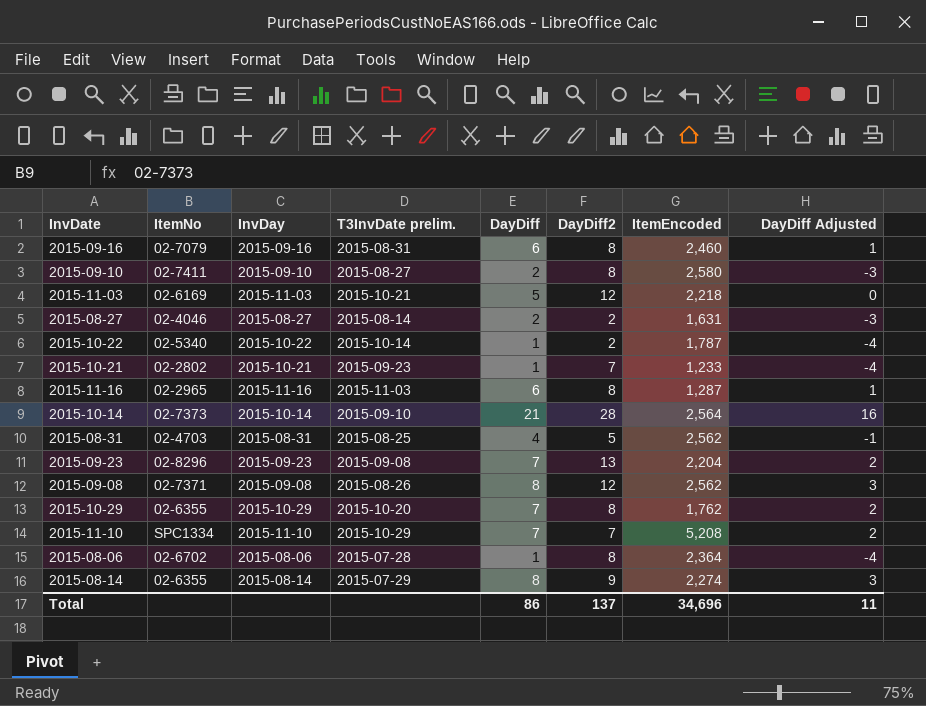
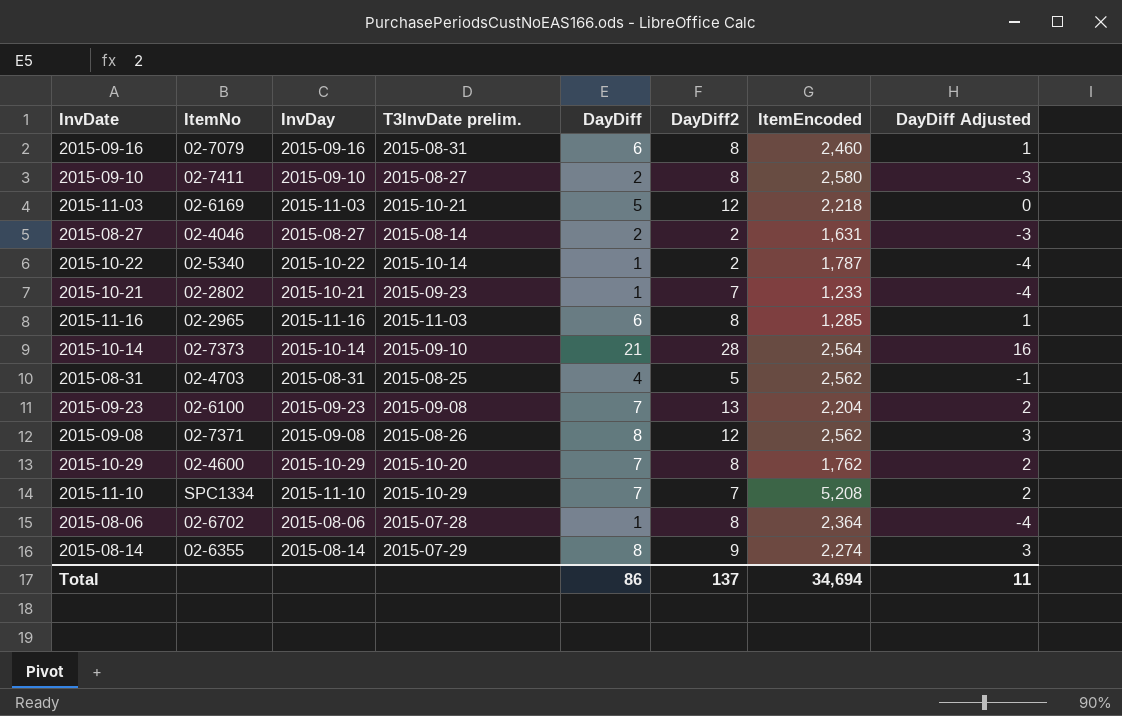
2015-11-16 | ItemEncoded: 1,287 -> 1,285
2015-09-23 | ItemNo: 02-8296 -> 02-6100
2015-10-29 | ItemNo: 02-6355 -> 02-4600
Total | ItemEncoded: 34,696 -> 34,694

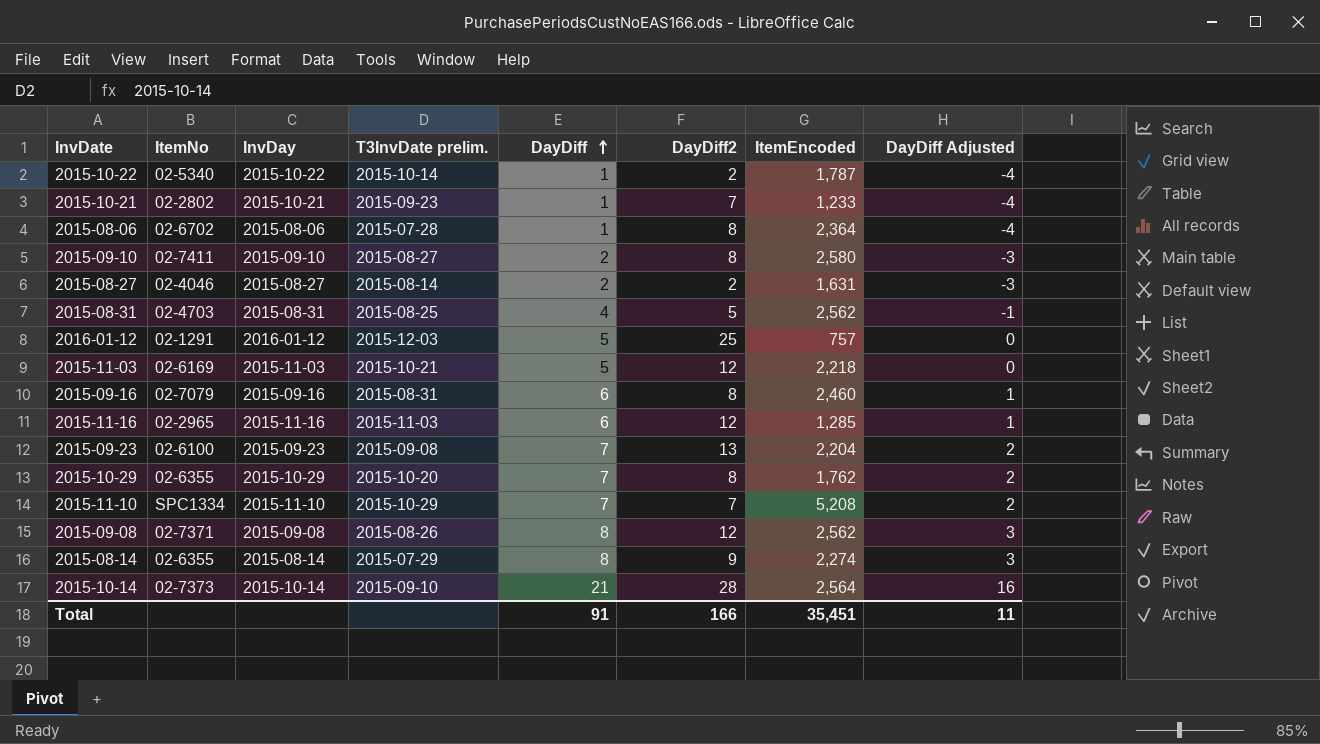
row order: none -> DayDiff ascending
row 2016-01-12: none -> 02-1291 | 2016-01-12 | 2015-12-03 | 5 | 25 | 757 | 0
2015-11-16 | DayDiff2: 8 -> 12
2015-10-29 | ItemNo: 02-4600 -> 02-6355
Total | DayDiff: 86 -> 91
Total | DayDiff2: 137 -> 166
Total | ItemEncoded: 34,694 -> 35,451

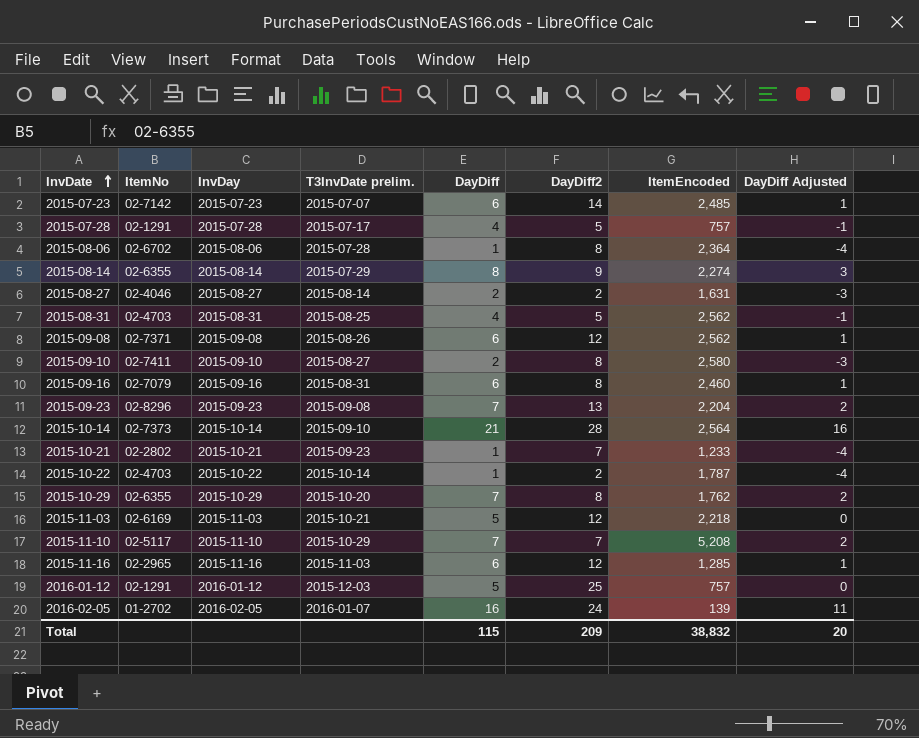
row order: DayDiff ascending -> InvDate ascending
row 2015-07-23: none -> 02-7142 | 2015-07-23 | 2015-07-07 | 6 | 14 | 2,485 | 1
row 2015-07-28: none -> 02-1291 | 2015-07-28 | 2015-07-17 | 4 | 5 | 757 | -1
2015-09-08 | DayDiff: 8 -> 6
2015-09-08 | DayDiff Adjusted: 3 -> 1
2015-09-23 | ItemNo: 02-6100 -> 02-8296
2015-10-22 | ItemNo: 02-5340 -> 02-4703
2015-11-10 | ItemNo: SPC1334 -> 02-5117
row 2016-02-05: none -> 01-2702 | 2016-02-05 | 2016-01-07 | 16 | 24 | 139 | 11
Total | DayDiff: 91 -> 115
Total | DayDiff2: 166 -> 209
Total | ItemEncoded: 35,451 -> 38,832
Total | DayDiff Adjusted: 11 -> 20

